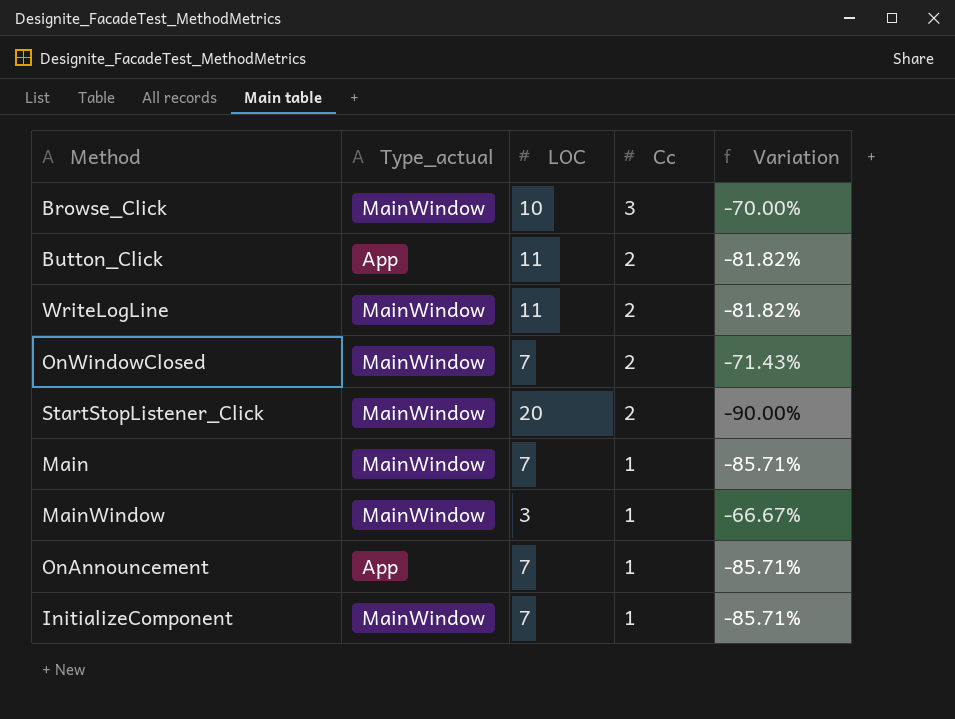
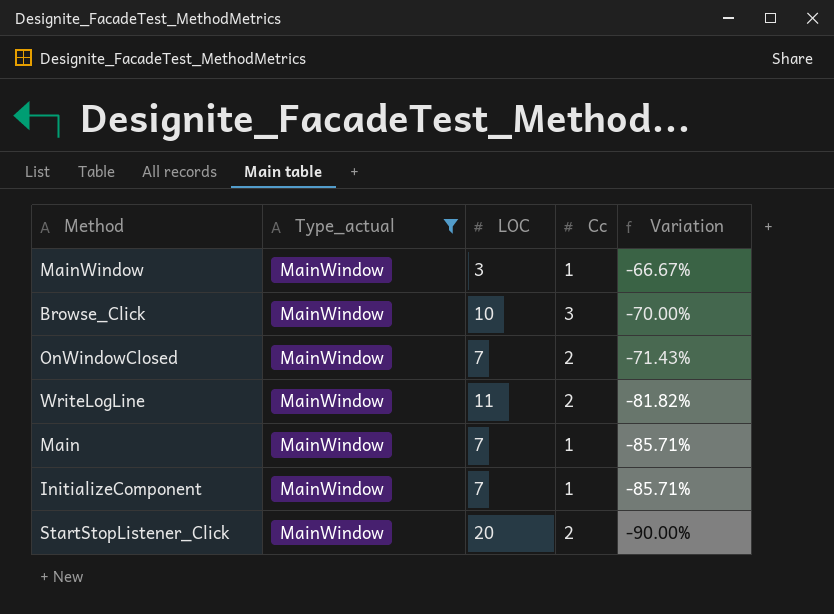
filter: none -> Type_actual = MainWindow
row order: Cc descending -> Variation descending

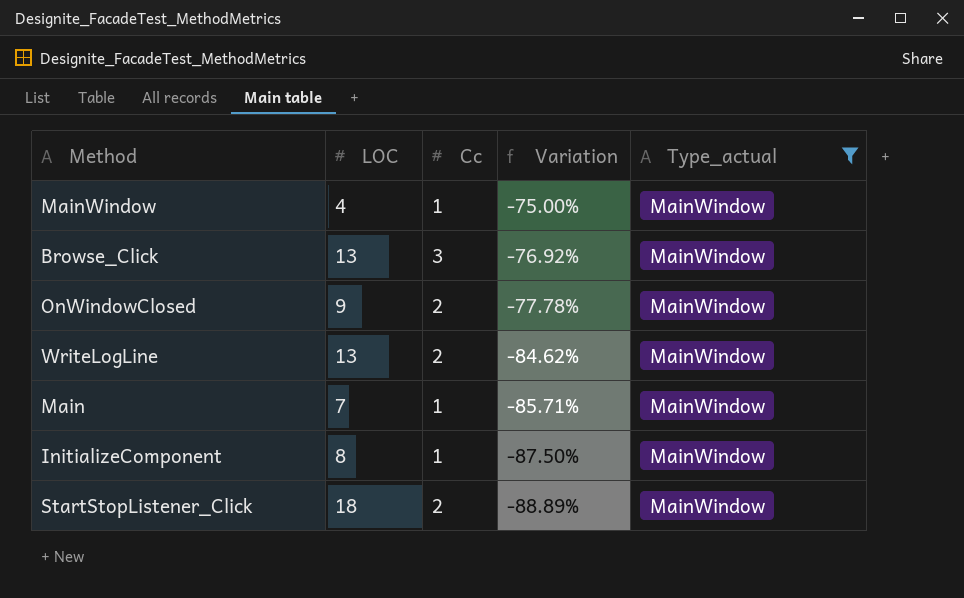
column Type_actual | position: 2 -> 5
MainWindow | LOC: 3 -> 4
MainWindow | Variation: -66.67% -> -75.00%
Browse_Click | LOC: 10 -> 13
Browse_Click | Variation: -70.00% -> -76.92%
OnWindowClosed | LOC: 7 -> 9
OnWindowClosed | Variation: -71.43% -> -77.78%
WriteLogLine | LOC: 11 -> 13
WriteLogLine | Variation: -81.82% -> -84.62%
InitializeComponent | LOC: 7 -> 8
InitializeComponent | Variation: -85.71% -> -87.50%
StartStopListener_Click | LOC: 20 -> 18
StartStopListener_Click | Variation: -90.00% -> -88.89%

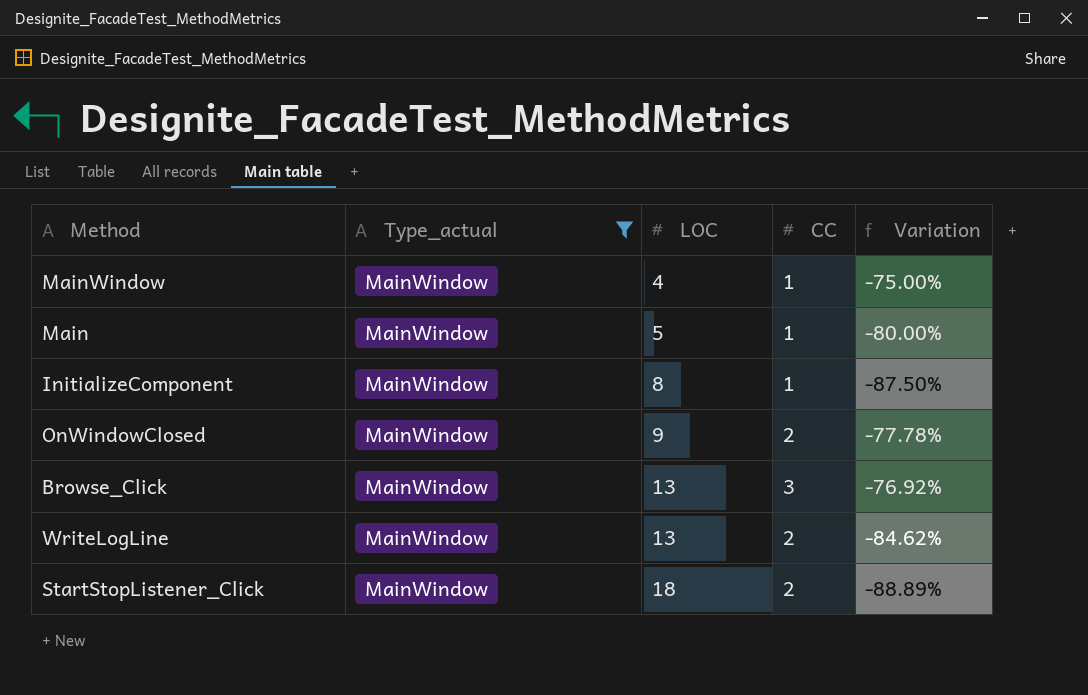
row order: Variation descending -> LOC ascending
column Type_actual | position: 5 -> 2
column name: Cc -> CC
Main | LOC: 7 -> 5
Main | Variation: -85.71% -> -80.00%

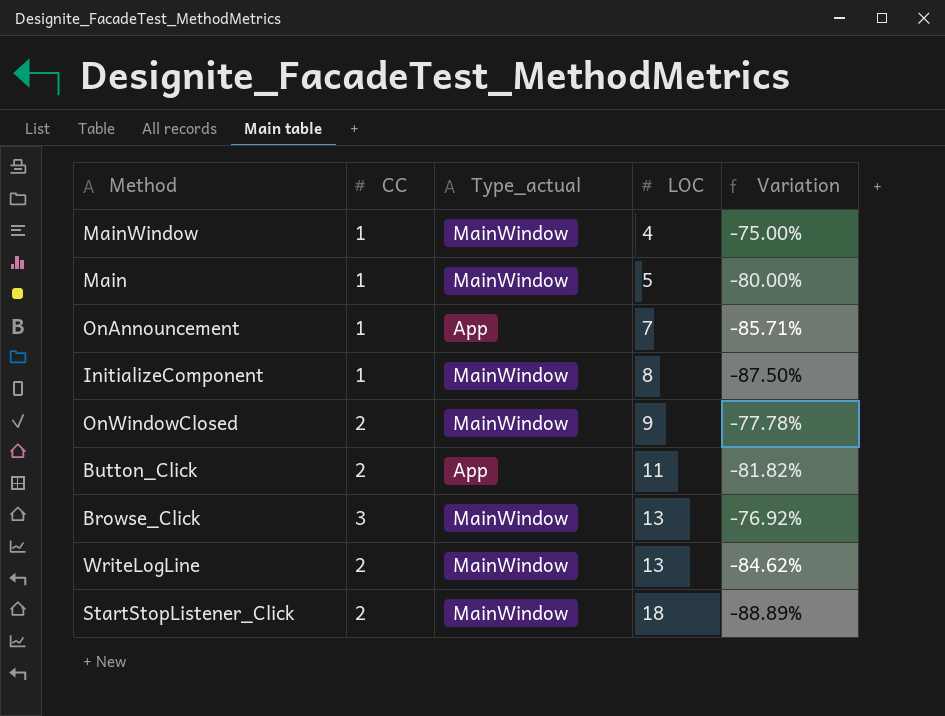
filter: Type_actual = MainWindow -> none
column CC | position: 4 -> 2

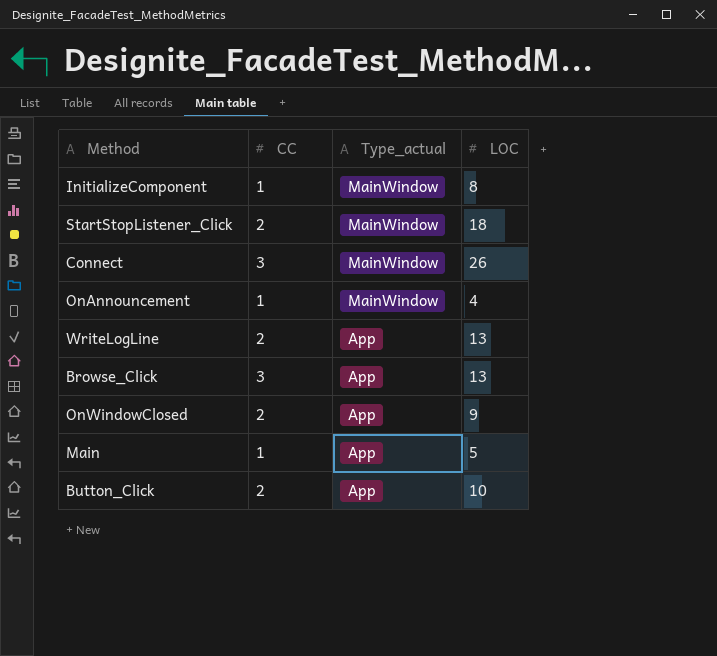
row order: LOC ascending -> Type_actual descending
column Variation | formula: ([CC] - [LOC]) / [LOC] -> none
row MainWindow: 1 | MainWindow | 4 | -75.00% -> none
row Connect: none -> 3 | MainWindow | 26
OnAnnouncement | Type_actual: App -> MainWindow
OnAnnouncement | LOC: 7 -> 4
WriteLogLine | Type_actual: MainWindow -> App
Browse_Click | Type_actual: MainWindow -> App
OnWindowClosed | Type_actual: MainWindow -> App
Main | Type_actual: MainWindow -> App
Button_Click | LOC: 11 -> 10

